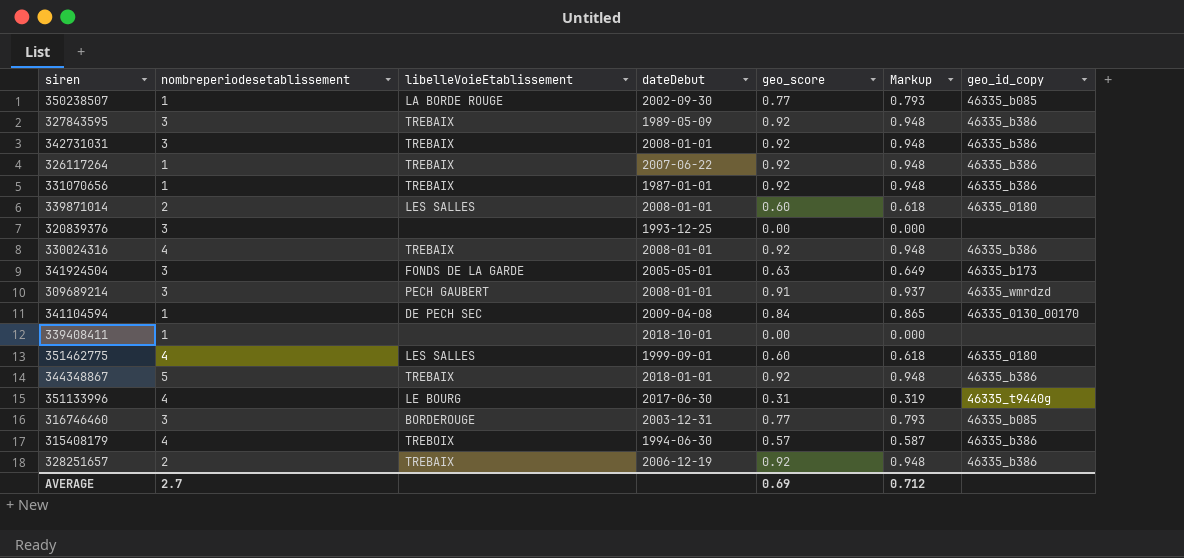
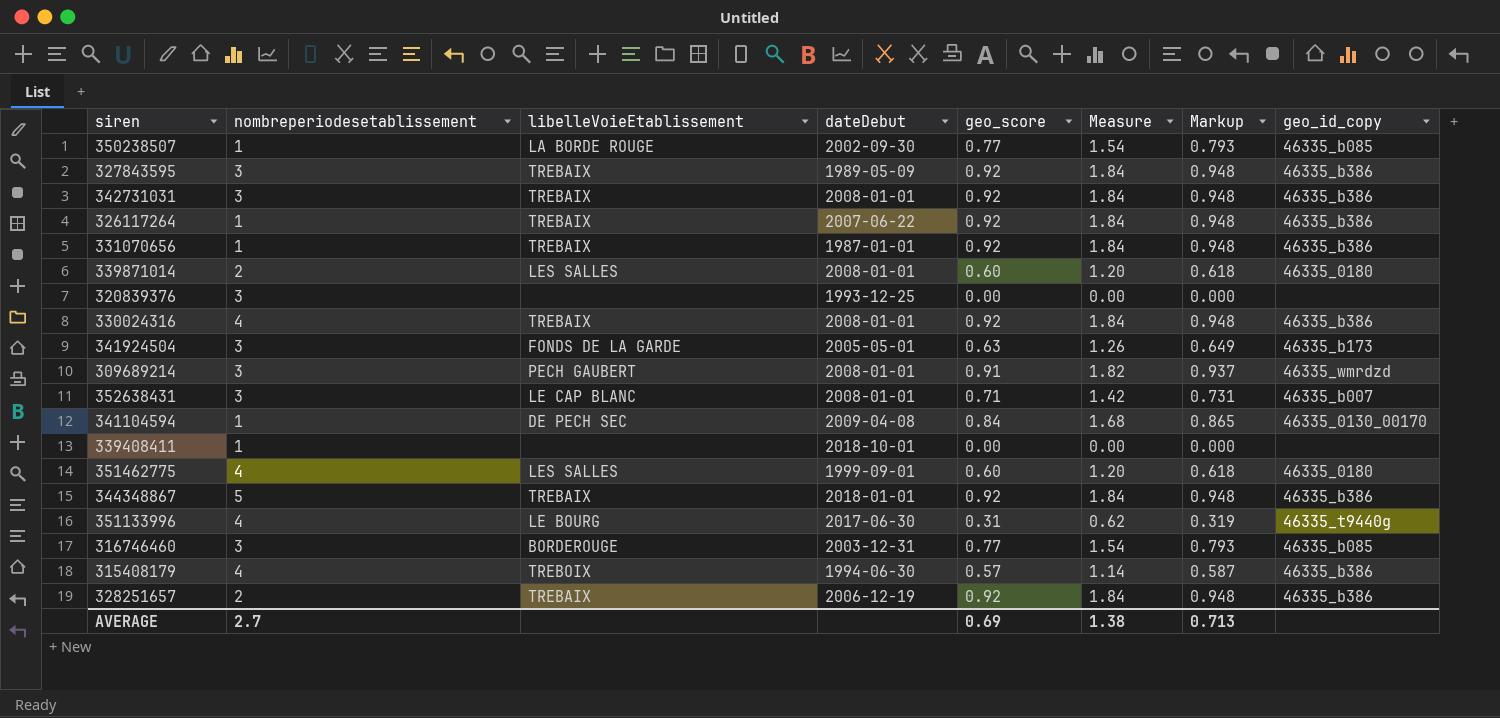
column Measure | formula: none -> [geo_score] * 2
row 352638431: none -> 3 | LE CAP BLANC | 2008-01-01 | 0.71 | 1.42 | 0.731 | 46335_b007
AVERAGE | Markup: 0.712 -> 0.713

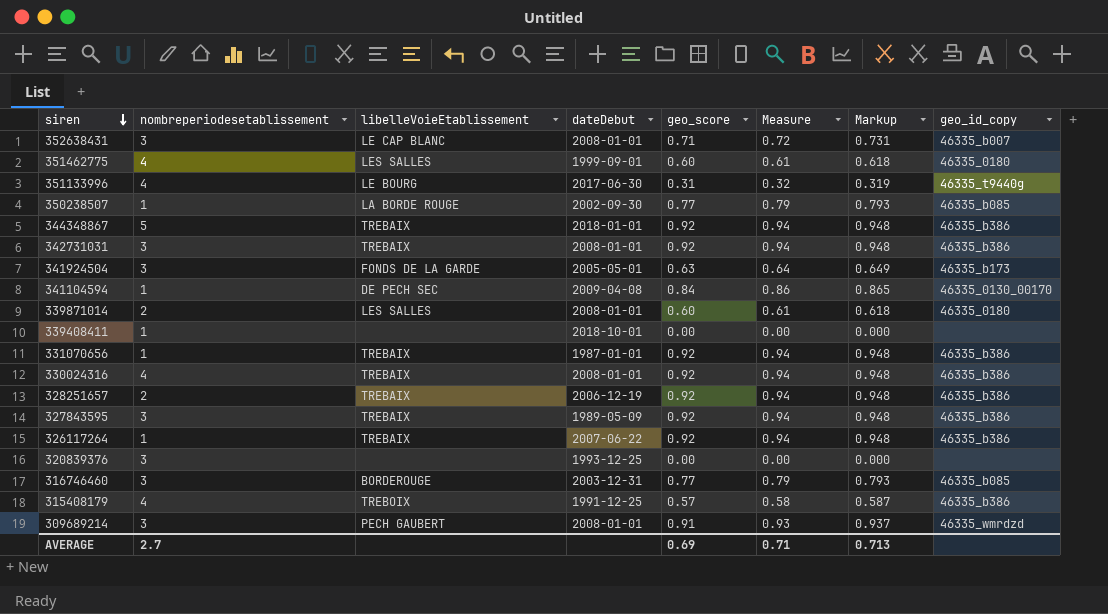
row order: none -> siren descending
column Measure | formula: [geo_score] * 2 -> [geo_score] * 1.02
315408179 | dateDebut: 1994-06-30 -> 1991-12-25
AVERAGE | Measure: 1.38 -> 0.71

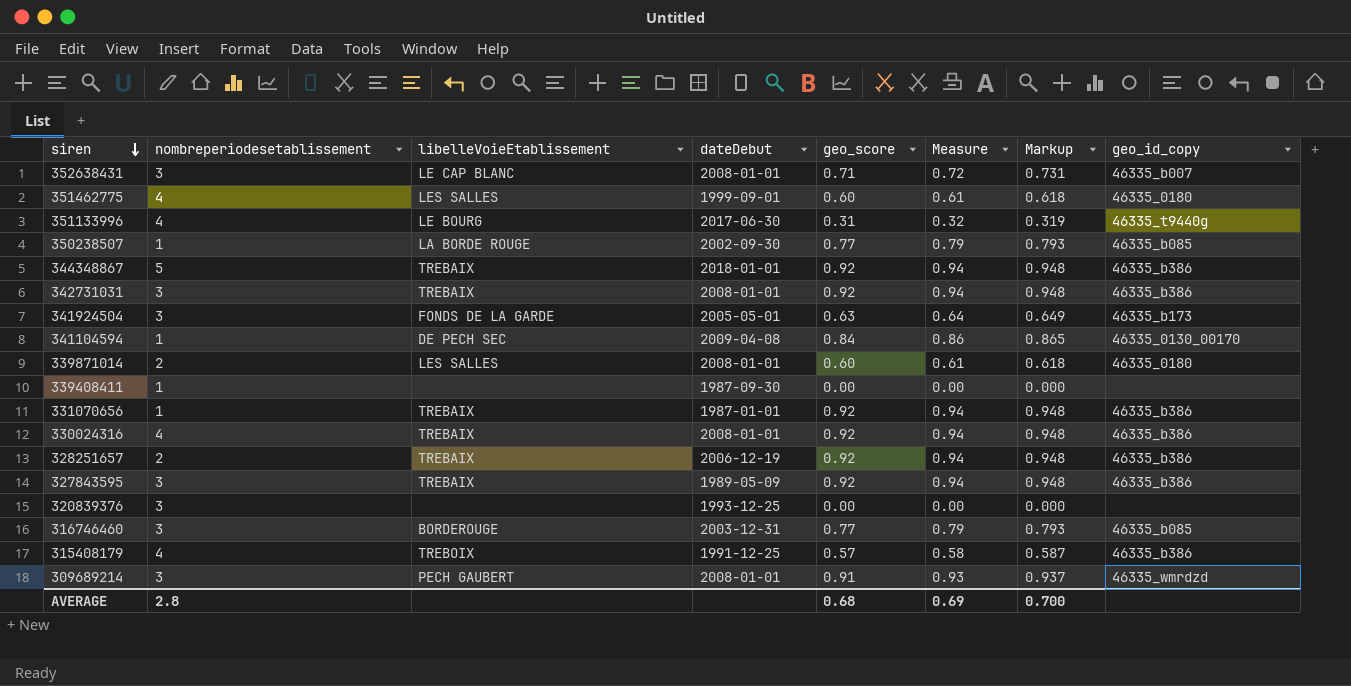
row 326117264: 1 | TREBAIX | 2007-06-22 | 0.92 | 0.94 | 0.948 | 46335_b386 -> none
339408411 | dateDebut: 2018-10-01 -> 1987-09-30
AVERAGE | nombreperiodesetablissement: 2.7 -> 2.8
AVERAGE | geo_score: 0.69 -> 0.68
AVERAGE | Measure: 0.71 -> 0.69
AVERAGE | Markup: 0.713 -> 0.700

